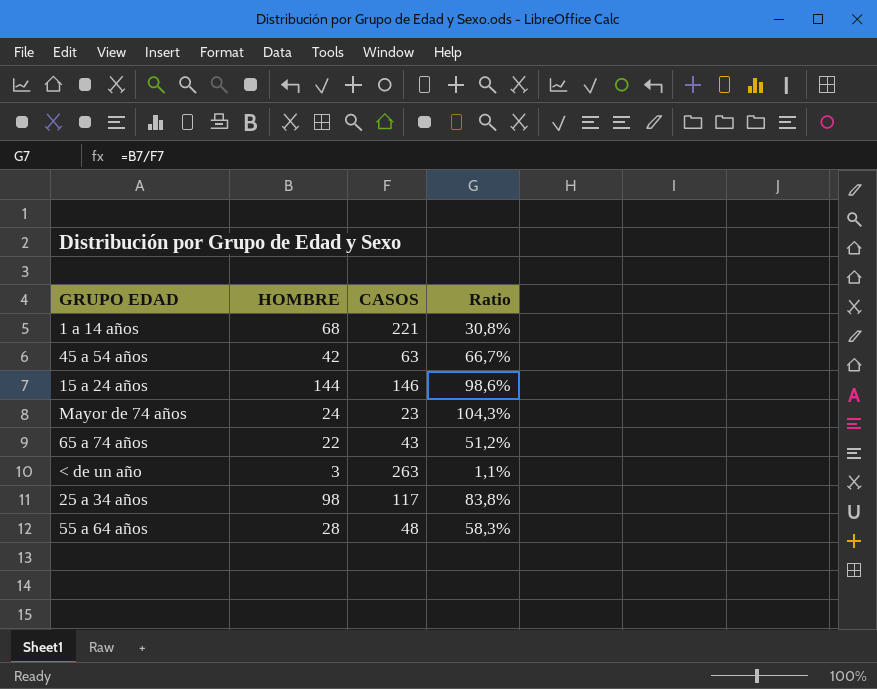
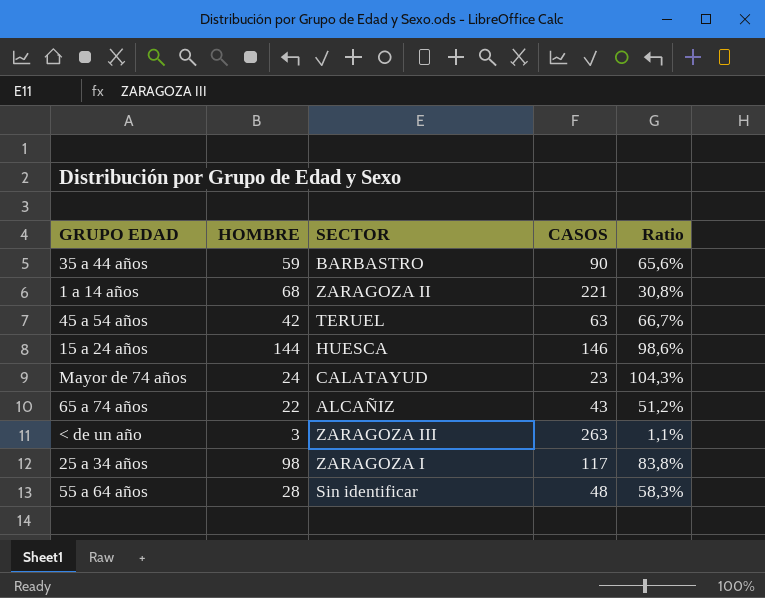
column SECTOR | position: none -> 3
row 35 a 44 años: none -> 59 | BARBASTRO | 90 | 65,6%

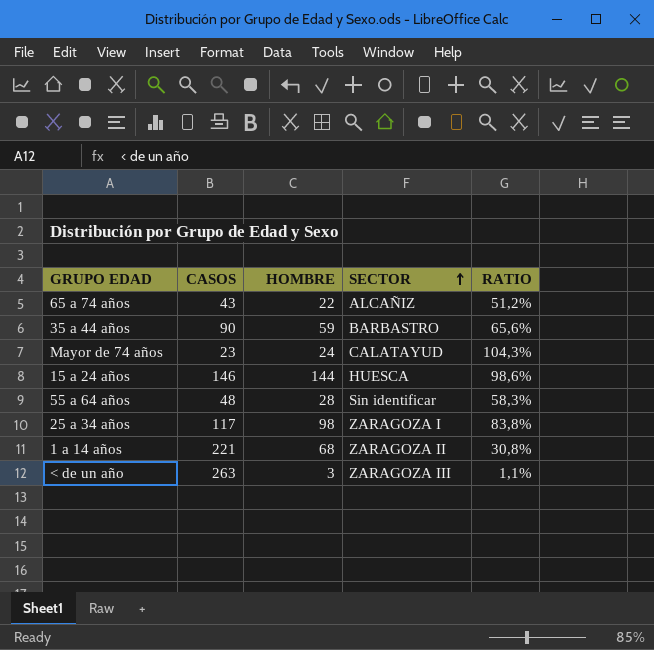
row order: none -> SECTOR ascending
column CASOS | position: 4 -> 2
column name: Ratio -> RATIO
row 45 a 54 años: 42 | TERUEL | 63 | 66,7% -> none

